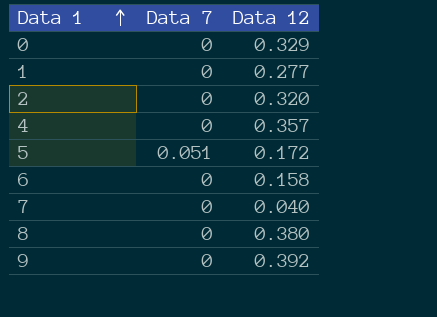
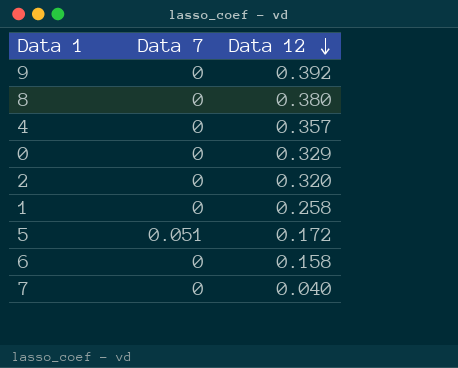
row order: Data 1 ascending -> Data 12 descending
1 | Data 12: 0.277 -> 0.258

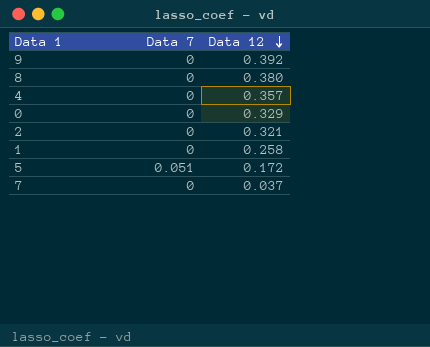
row 6: 0 | 0.158 -> none
2 | Data 12: 0.320 -> 0.321
7 | Data 12: 0.040 -> 0.037

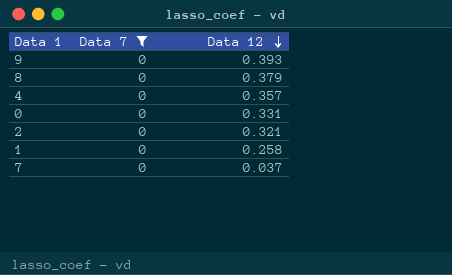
filter: none -> Data 7 = 0
9 | Data 12: 0.392 -> 0.393
8 | Data 12: 0.380 -> 0.379
0 | Data 12: 0.329 -> 0.331

